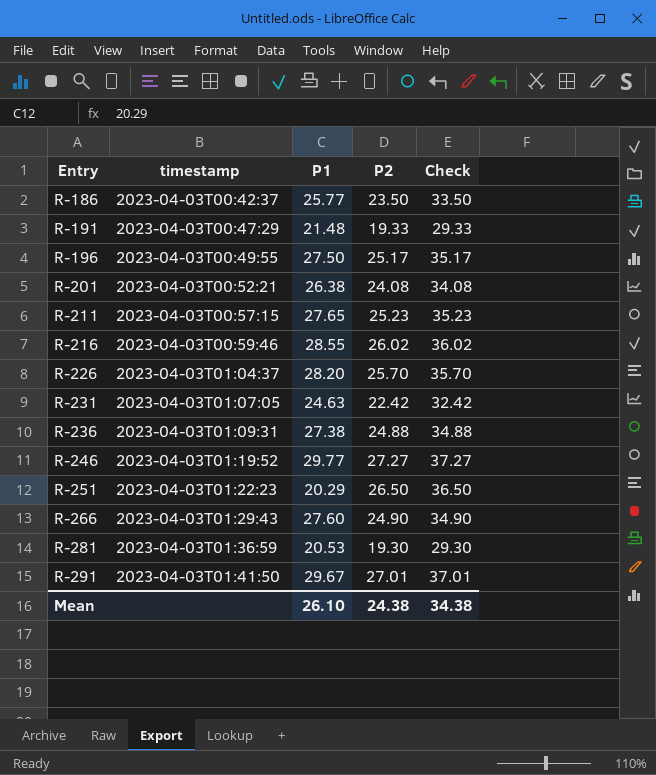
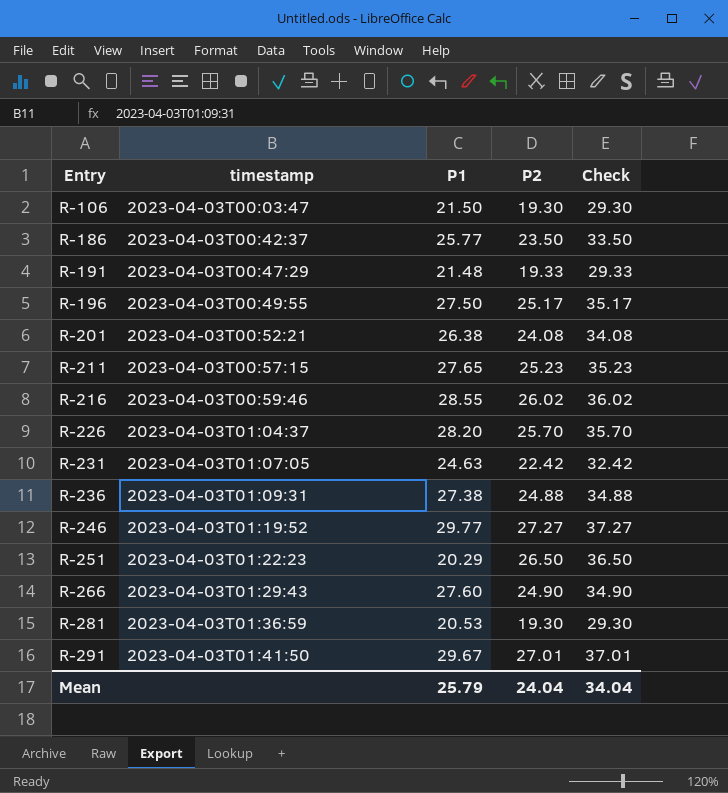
row R-106: none -> 2023-04-03T00:03:47 | 21.50 | 19.30 | 29.30
Mean | P1: 26.10 -> 25.79
Mean | P2: 24.38 -> 24.04
Mean | Check: 34.38 -> 34.04

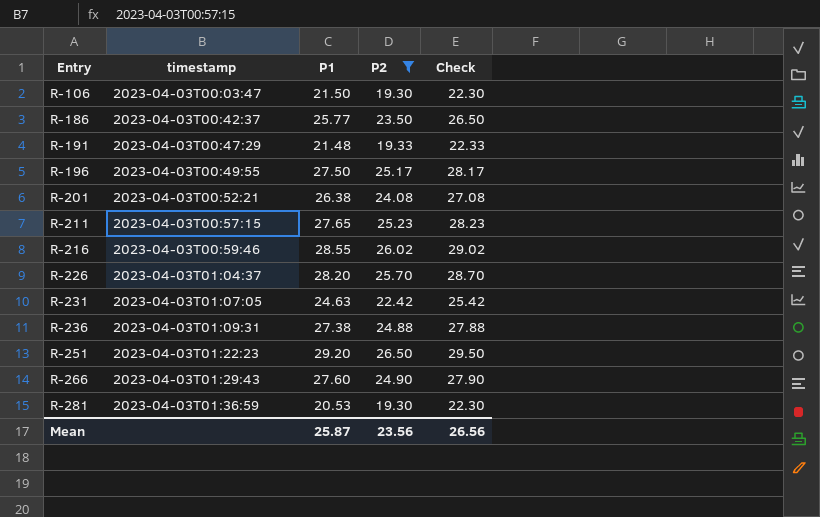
filter: none -> P2 <= 26.50
column Check | formula: [P2] + 10 -> [P2] + 3
R-251 | P1: 20.29 -> 29.20
Mean | P1: 25.79 -> 25.87
Mean | P2: 24.04 -> 23.56
Mean | Check: 34.04 -> 26.56

